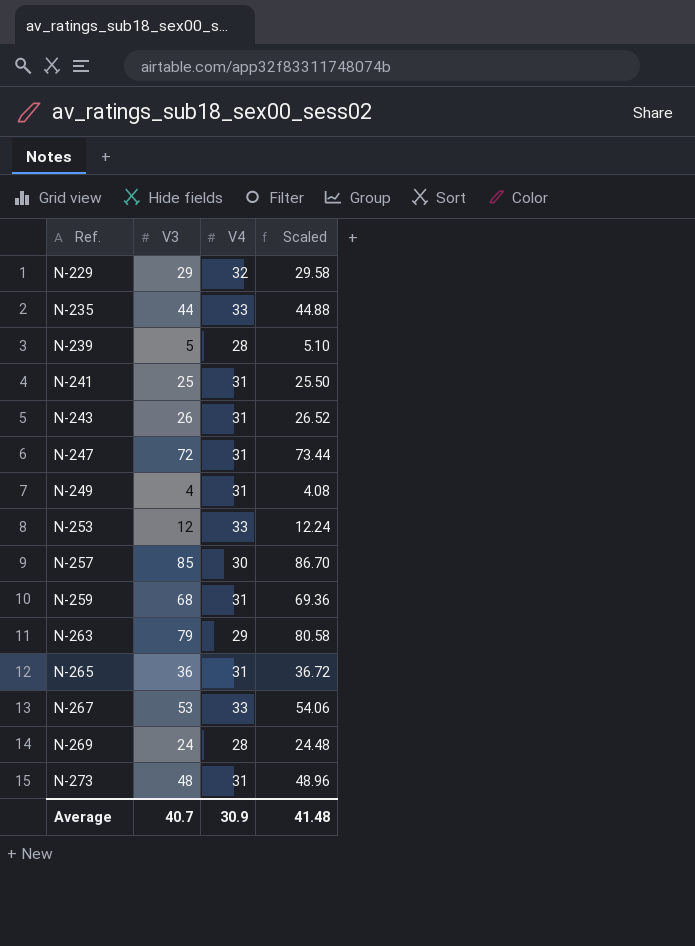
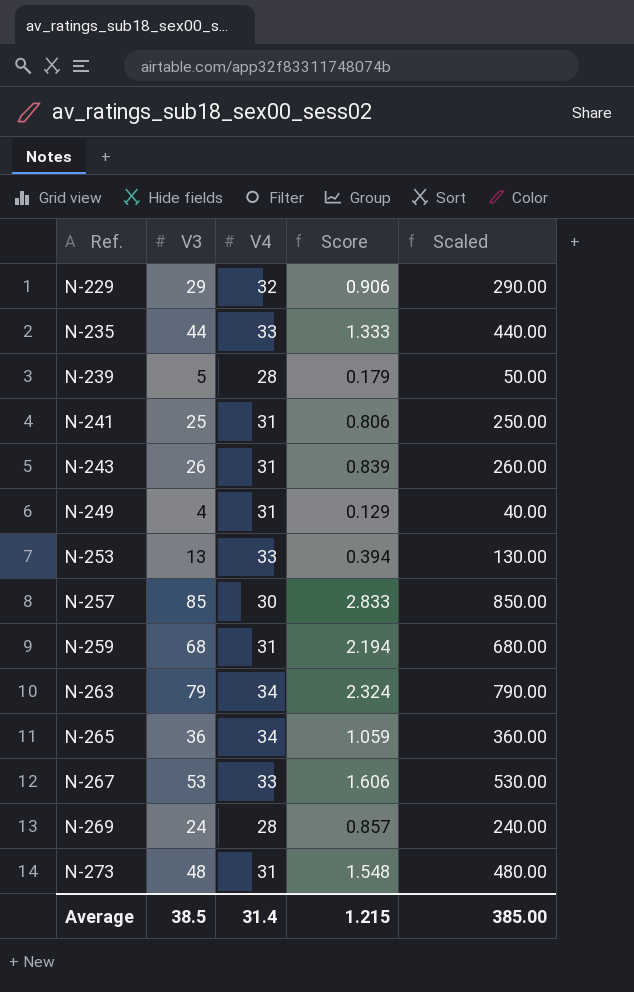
column Score | formula: none -> [V3] / [V4]
column Scaled | formula: [V3] * 1.02 -> [V3] * 10
row N-247: 72 | 31 | 73.44 -> none
N-253 | V3: 12 -> 13
N-263 | V4: 29 -> 34
N-265 | V4: 31 -> 34
Average | V3: 40.7 -> 38.5
Average | V4: 30.9 -> 31.4
Average | Scaled: 41.48 -> 385.00

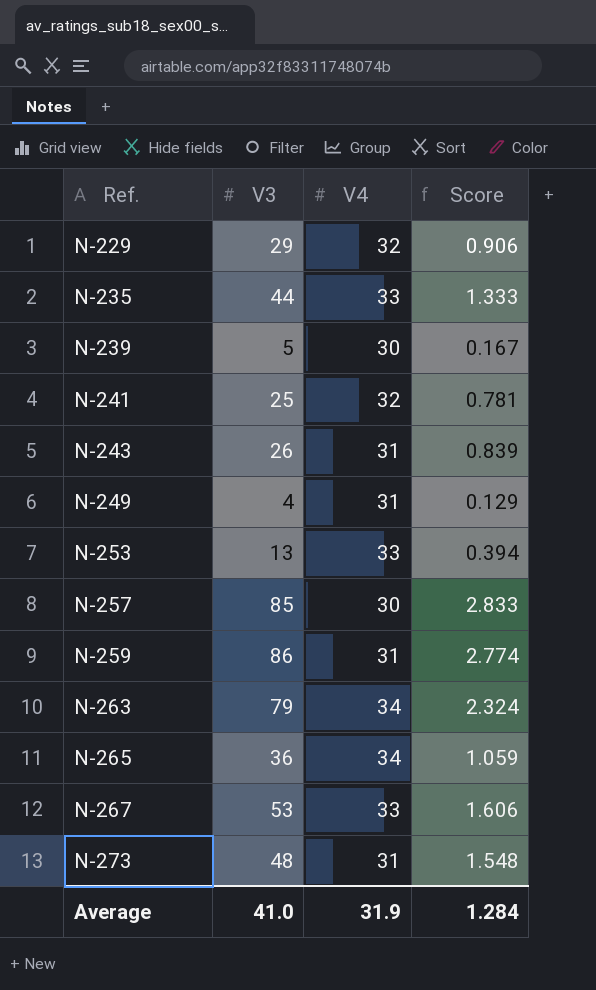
column Scaled | formula: [V3] * 10 -> none
row N-269: 24 | 28 | 0.857 | 240.00 -> none
N-239 | V4: 28 -> 30
N-239 | Score: 0.179 -> 0.167
N-241 | V4: 31 -> 32
N-241 | Score: 0.806 -> 0.781
N-259 | V3: 68 -> 86
N-259 | Score: 2.194 -> 2.774
Average | V3: 38.5 -> 41.0
Average | V4: 31.4 -> 31.9
Average | Score: 1.215 -> 1.284

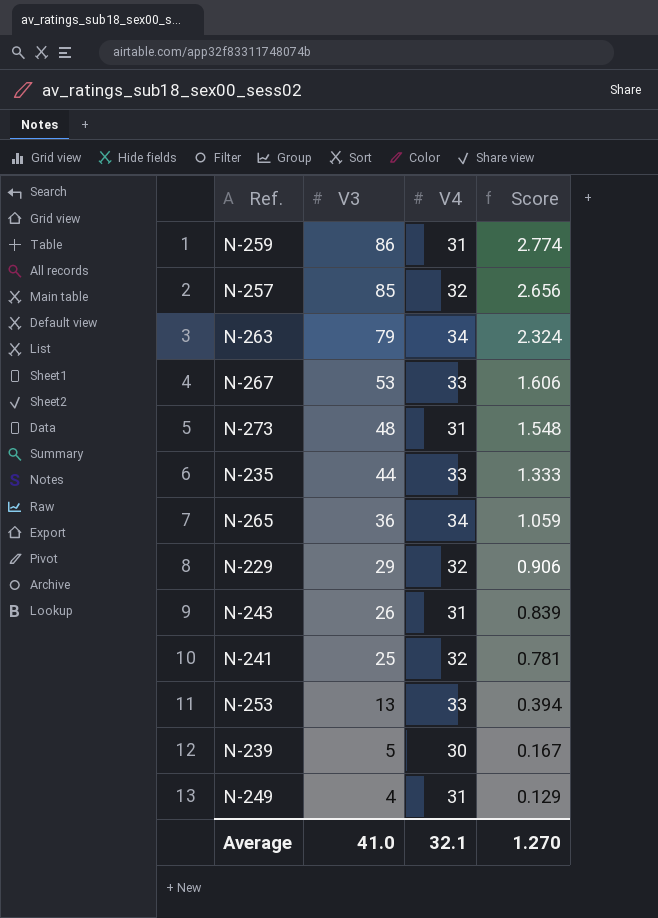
row order: Ref. ascending -> V3 descending
N-257 | V4: 30 -> 32
N-257 | Score: 2.833 -> 2.656
Average | V4: 31.9 -> 32.1
Average | Score: 1.284 -> 1.270

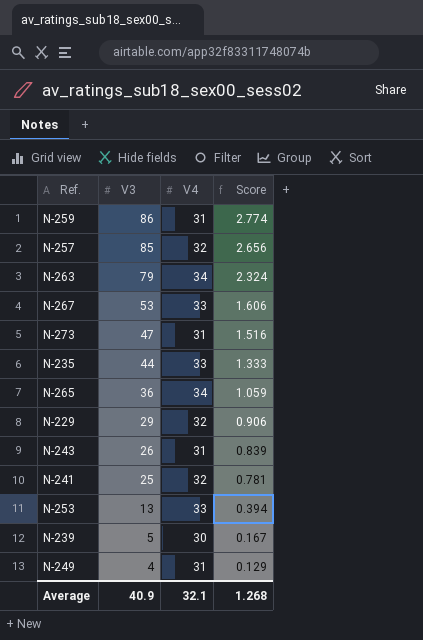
N-273 | V3: 48 -> 47
N-273 | Score: 1.548 -> 1.516
Average | V3: 41.0 -> 40.9
Average | Score: 1.270 -> 1.268

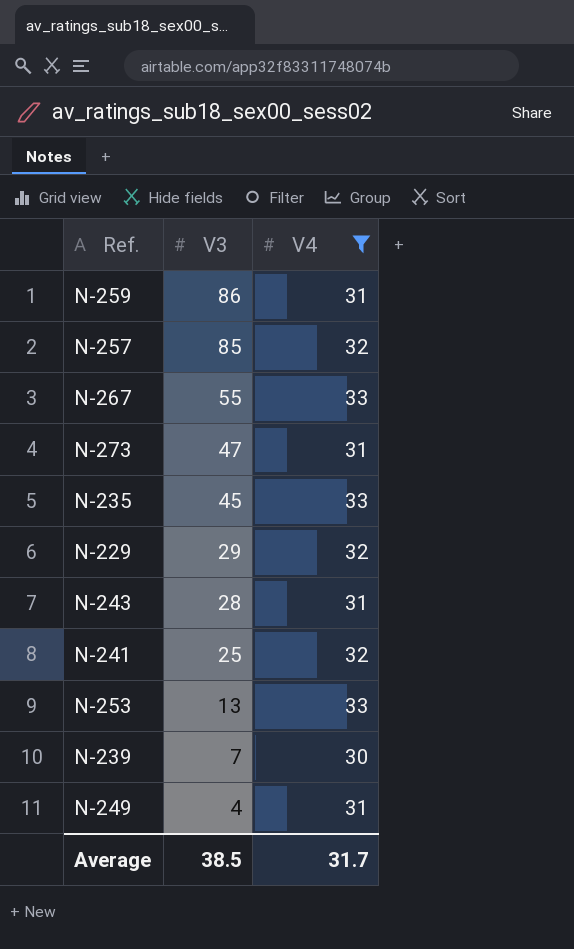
filter: none -> V4 != 34
column Score | formula: [V3] / [V4] -> none
N-267 | V3: 53 -> 55
N-235 | V3: 44 -> 45
N-243 | V3: 26 -> 28
N-239 | V3: 5 -> 7
Average | V3: 40.9 -> 38.5
Average | V4: 32.1 -> 31.7

